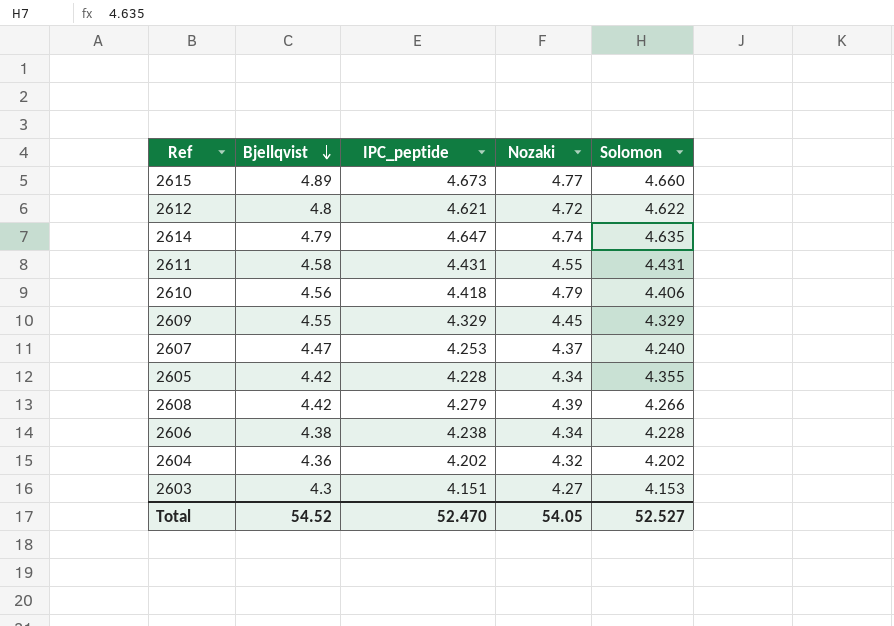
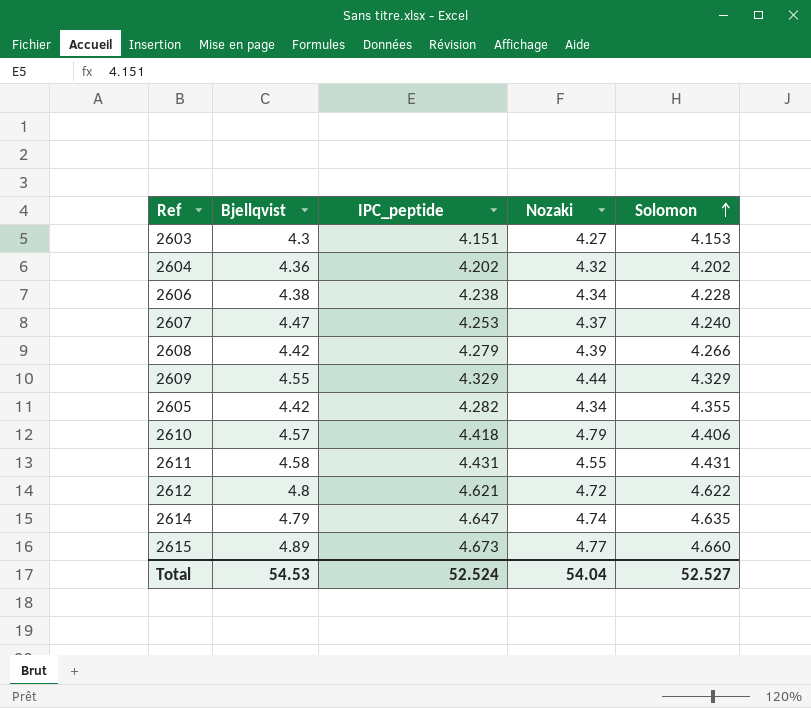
row order: Bjellqvist descending -> Solomon ascending
2609 | Nozaki: 4.45 -> 4.44
2605 | IPC_peptide: 4.228 -> 4.282
2610 | Bjellqvist: 4.56 -> 4.57
Total | Bjellqvist: 54.52 -> 54.53
Total | IPC_peptide: 52.470 -> 52.524
Total | Nozaki: 54.05 -> 54.04

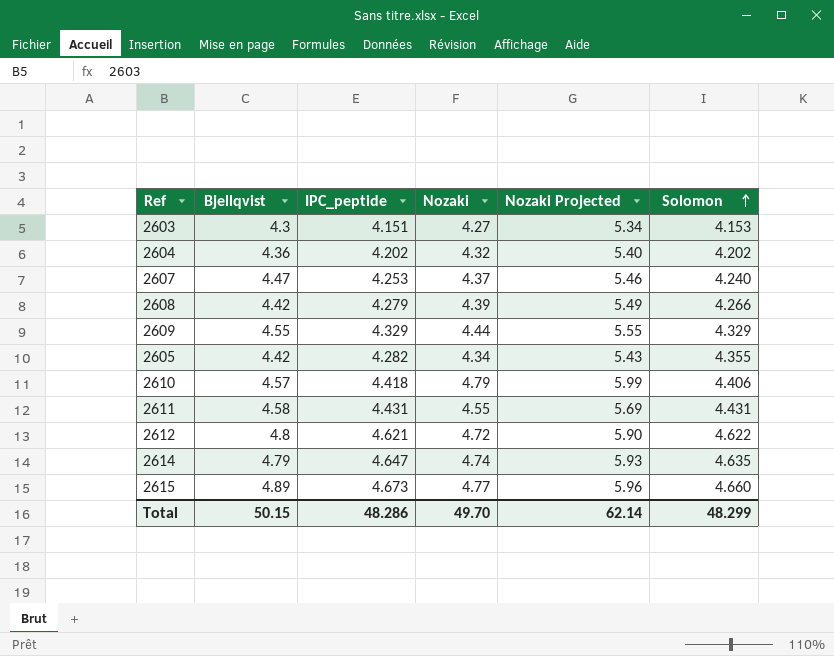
column Nozaki Projected | formula: none -> [Nozaki] * 1.25
row 2606: 4.38 | 4.238 | 4.34 | 4.228 -> none
Total | Bjellqvist: 54.53 -> 50.15
Total | IPC_peptide: 52.524 -> 48.286
Total | Nozaki: 54.04 -> 49.70
Total | Solomon: 52.527 -> 48.299

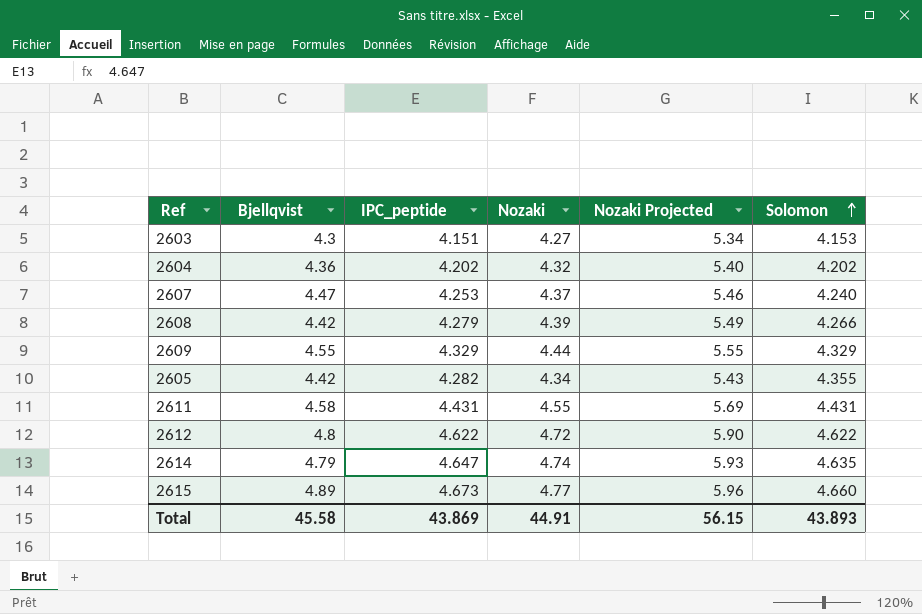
row 2610: 4.57 | 4.418 | 4.79 | 5.99 | 4.406 -> none
2612 | IPC_peptide: 4.621 -> 4.622
Total | Bjellqvist: 50.15 -> 45.58
Total | IPC_peptide: 48.286 -> 43.869
Total | Nozaki: 49.70 -> 44.91
Total | Nozaki Projected: 62.14 -> 56.15
Total | Solomon: 48.299 -> 43.893

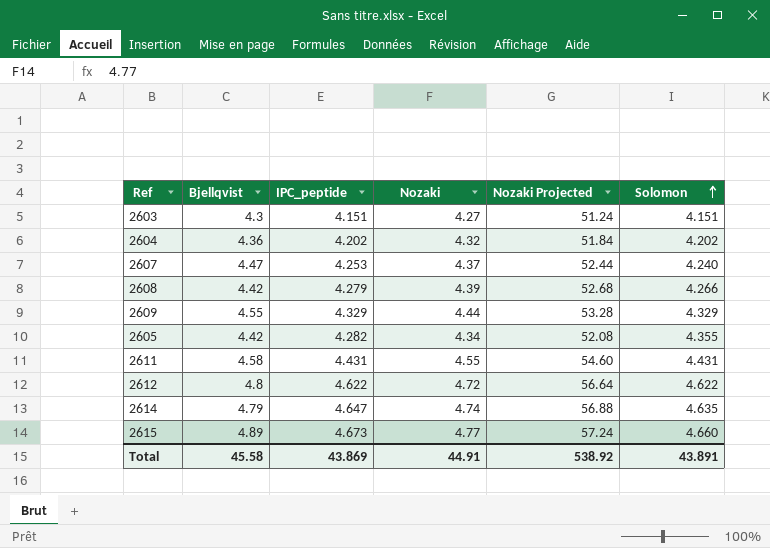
column Nozaki Projected | formula: [Nozaki] * 1.25 -> [Nozaki] * 12
2603 | Solomon: 4.153 -> 4.151
Total | Nozaki Projected: 56.15 -> 538.92
Total | Solomon: 43.893 -> 43.891

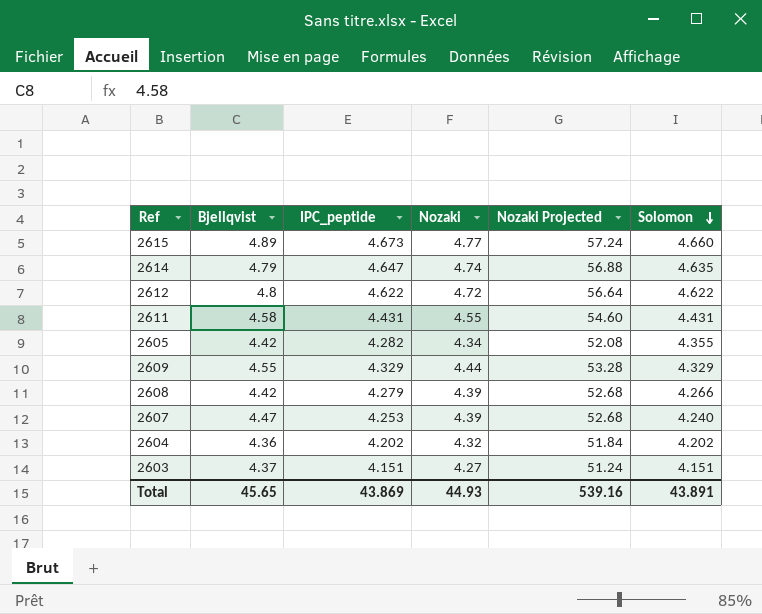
row order: Solomon ascending -> Solomon descending
2607 | Nozaki: 4.37 -> 4.39
2607 | Nozaki Projected: 52.44 -> 52.68
2603 | Bjellqvist: 4.3 -> 4.37
Total | Bjellqvist: 45.58 -> 45.65
Total | Nozaki: 44.91 -> 44.93
Total | Nozaki Projected: 538.92 -> 539.16

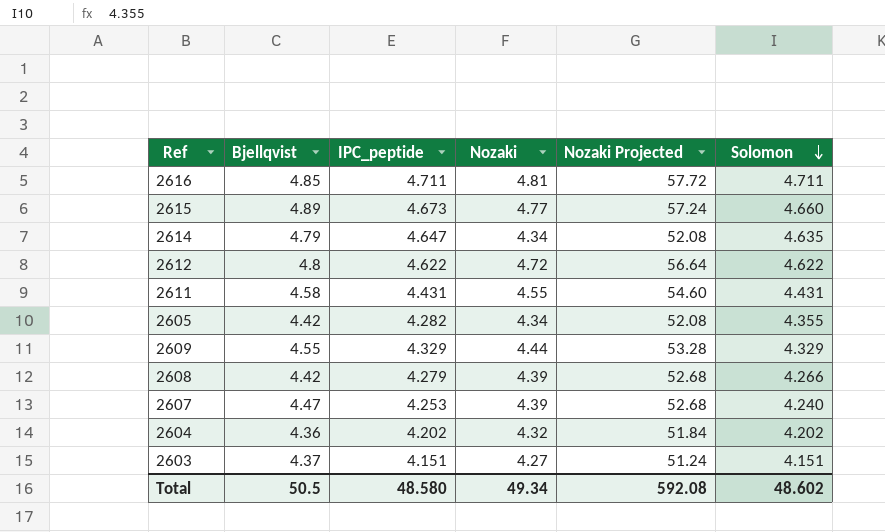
row 2616: none -> 4.85 | 4.711 | 4.81 | 57.72 | 4.711
2614 | Nozaki: 4.74 -> 4.34
2614 | Nozaki Projected: 56.88 -> 52.08
Total | Bjellqvist: 45.65 -> 50.5
Total | IPC_peptide: 43.869 -> 48.580
Total | Nozaki: 44.93 -> 49.34
Total | Nozaki Projected: 539.16 -> 592.08
Total | Solomon: 43.891 -> 48.602

